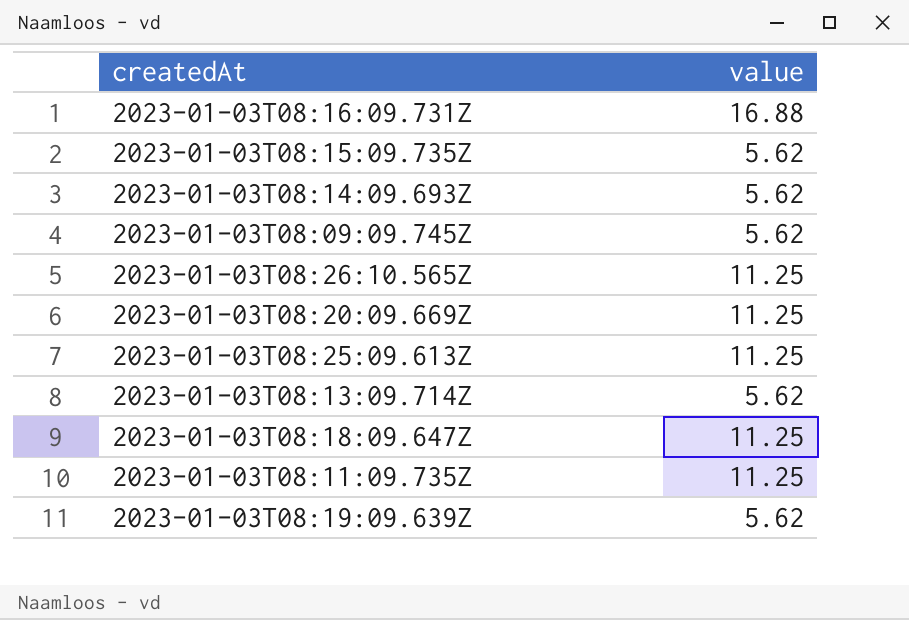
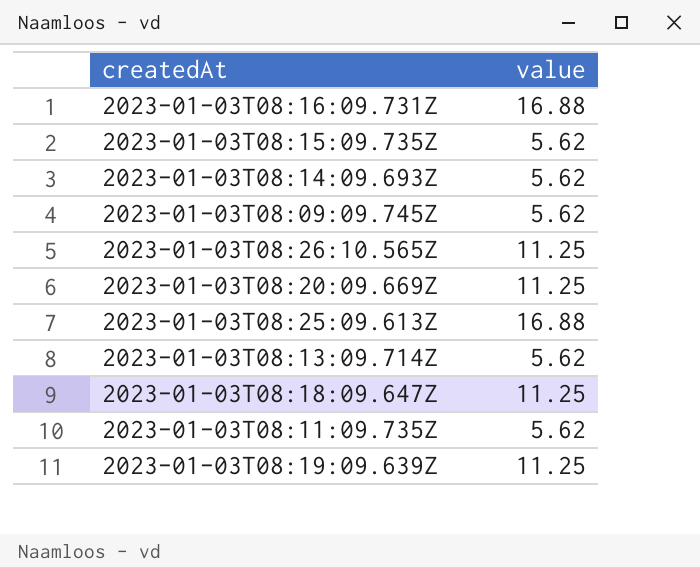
2023-01-03T08:25:09.613Z | value: 11.25 -> 16.88
2023-01-03T08:11:09.735Z | value: 11.25 -> 5.62
2023-01-03T08:19:09.639Z | value: 5.62 -> 11.25

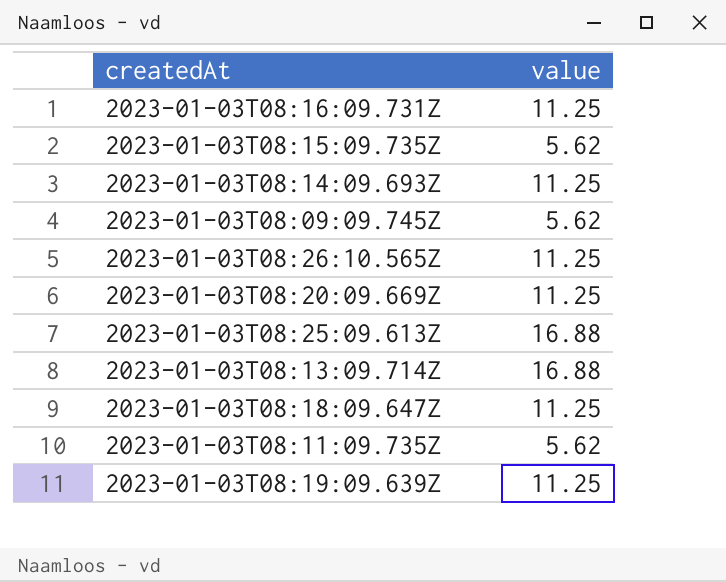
2023-01-03T08:16:09.731Z | value: 16.88 -> 11.25
2023-01-03T08:14:09.693Z | value: 5.62 -> 11.25
2023-01-03T08:13:09.714Z | value: 5.62 -> 16.88

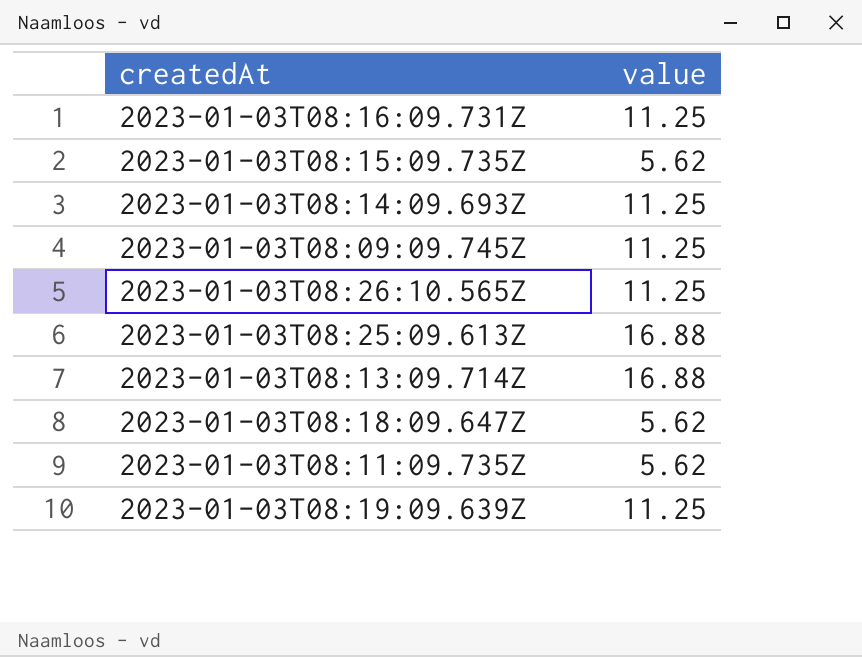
row 2023-01-03T08:20:09.669Z: 11.25 -> none
2023-01-03T08:09:09.745Z | value: 5.62 -> 11.25
2023-01-03T08:18:09.647Z | value: 11.25 -> 5.62

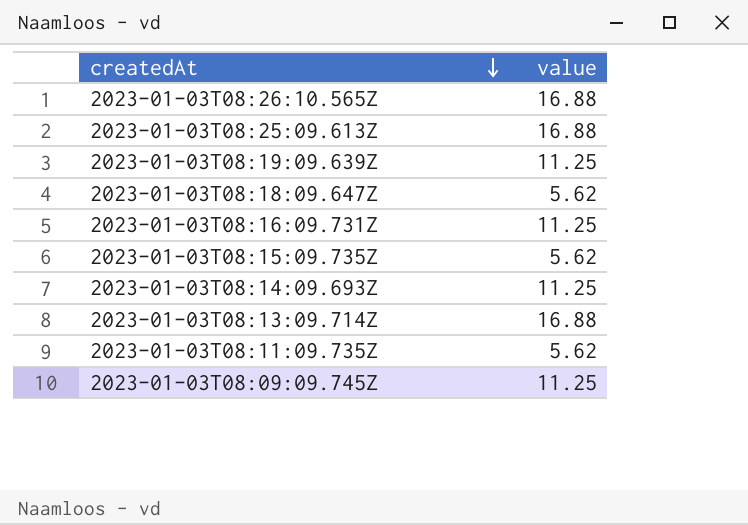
row order: none -> createdAt descending
2023-01-03T08:26:10.565Z | value: 11.25 -> 16.88

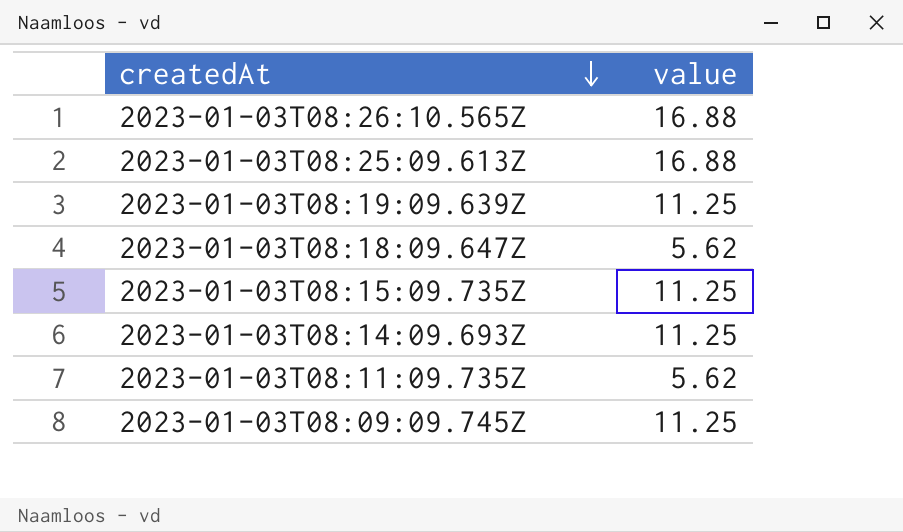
row 2023-01-03T08:16:09.731Z: 11.25 -> none
row 2023-01-03T08:13:09.714Z: 16.88 -> none
2023-01-03T08:15:09.735Z | value: 5.62 -> 11.25

